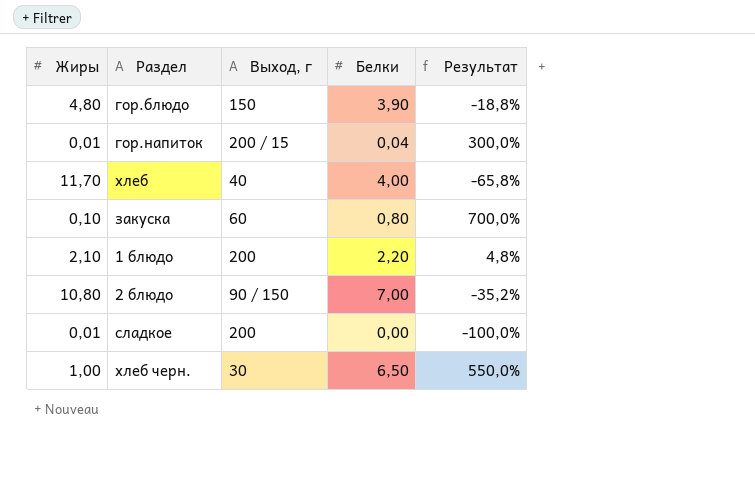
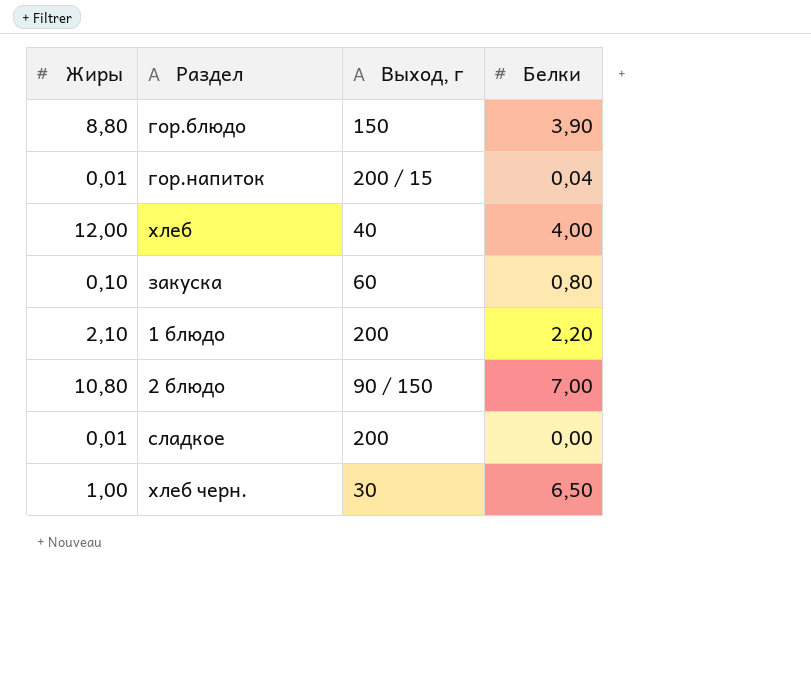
column Результат | formula: ([Белки] - [Жиры]) / [Жиры] -> none
гор.блюдо | Жиры: 4,80 -> 8,80
хлеб | Жиры: 11,70 -> 12,00

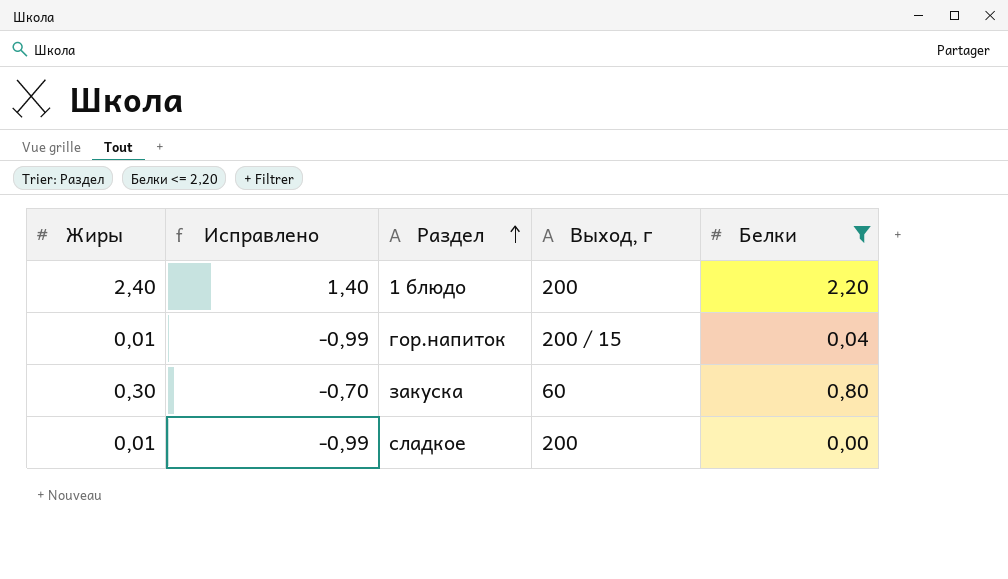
filter: none -> Белки <= 2,20
row order: none -> Раздел ascending
column Исправлено | formula: none -> [Жиры] - 1
1 блюдо | Жиры: 2,10 -> 2,40
закуска | Жиры: 0,10 -> 0,30

